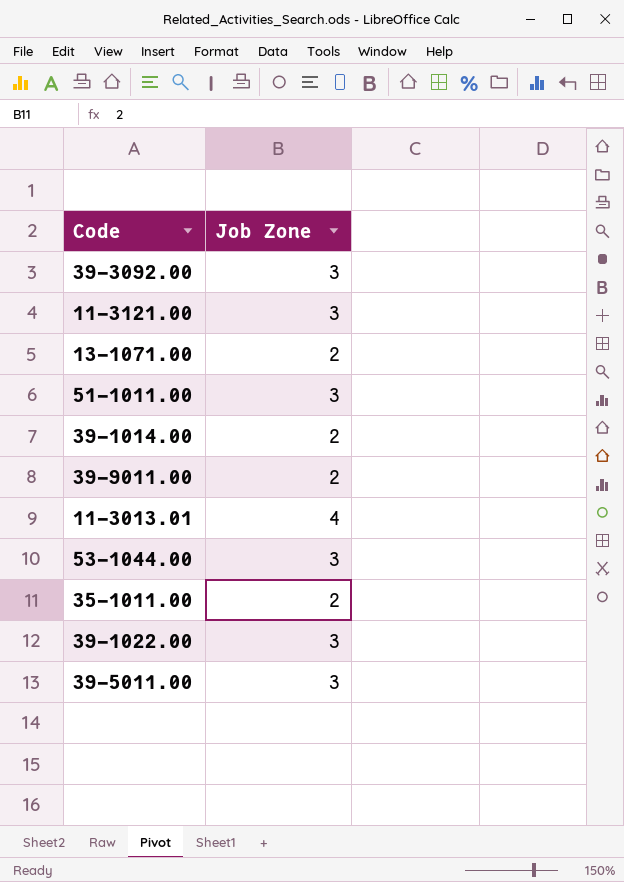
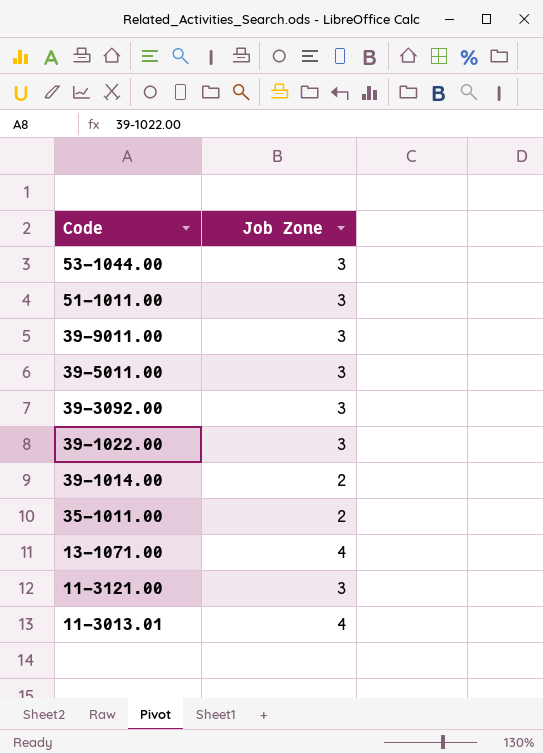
row order: none -> Code descending
39-9011.00 | Job Zone: 2 -> 3
13-1071.00 | Job Zone: 2 -> 4

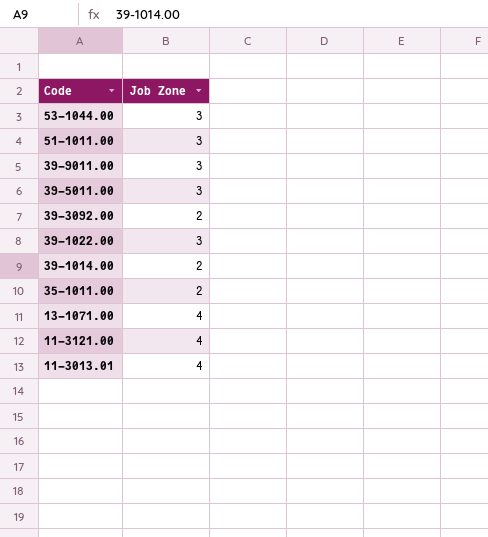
39-3092.00 | Job Zone: 3 -> 2
11-3121.00 | Job Zone: 3 -> 4

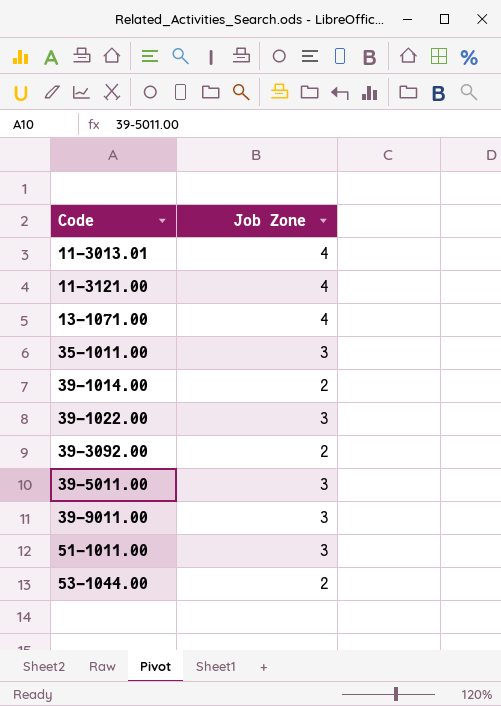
row order: Code descending -> Code ascending
35-1011.00 | Job Zone: 2 -> 3
53-1044.00 | Job Zone: 3 -> 2

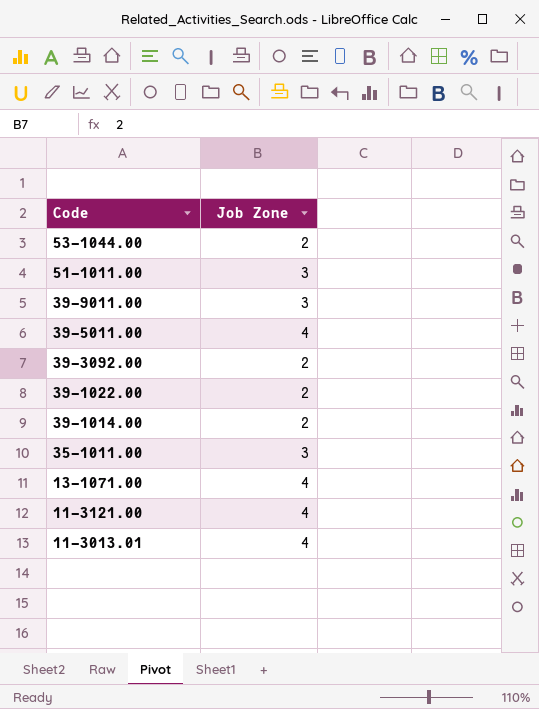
row order: Code ascending -> Code descending
39-5011.00 | Job Zone: 3 -> 4
39-1022.00 | Job Zone: 3 -> 2

